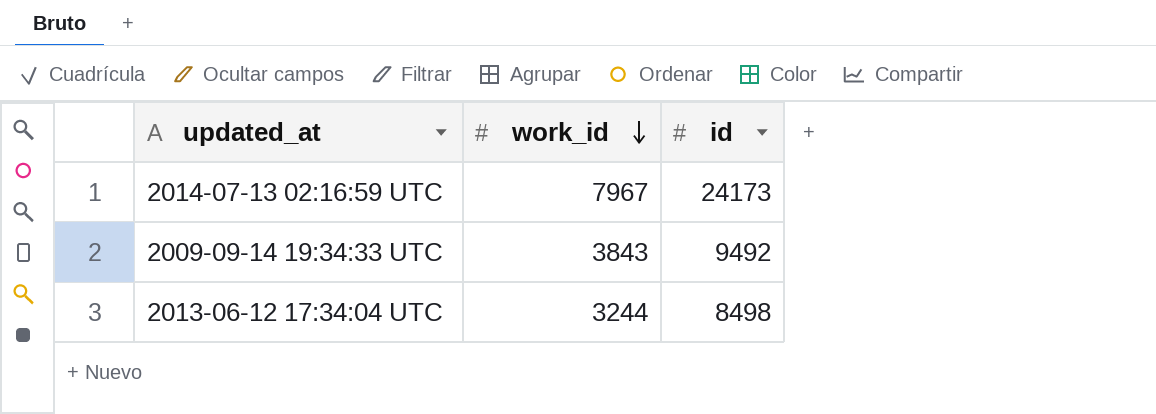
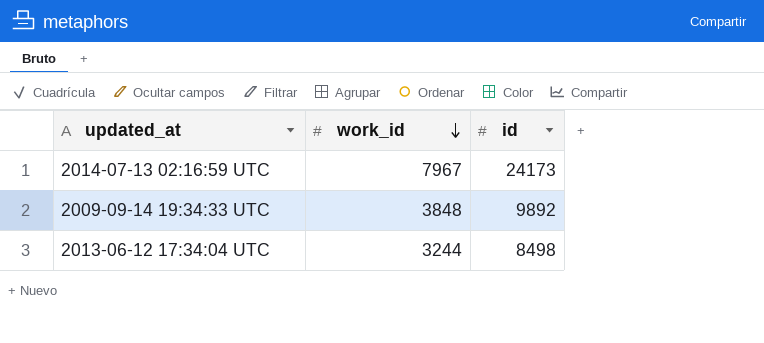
2009-09-14 19:34:33 UTC | work_id: 3843 -> 3848
2009-09-14 19:34:33 UTC | id: 9492 -> 9892

